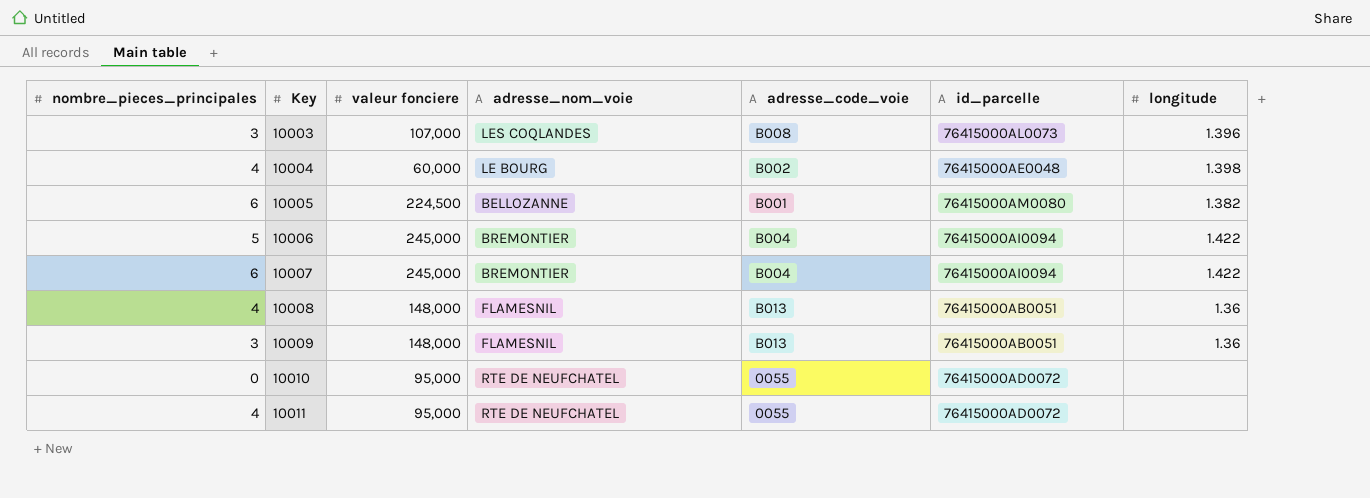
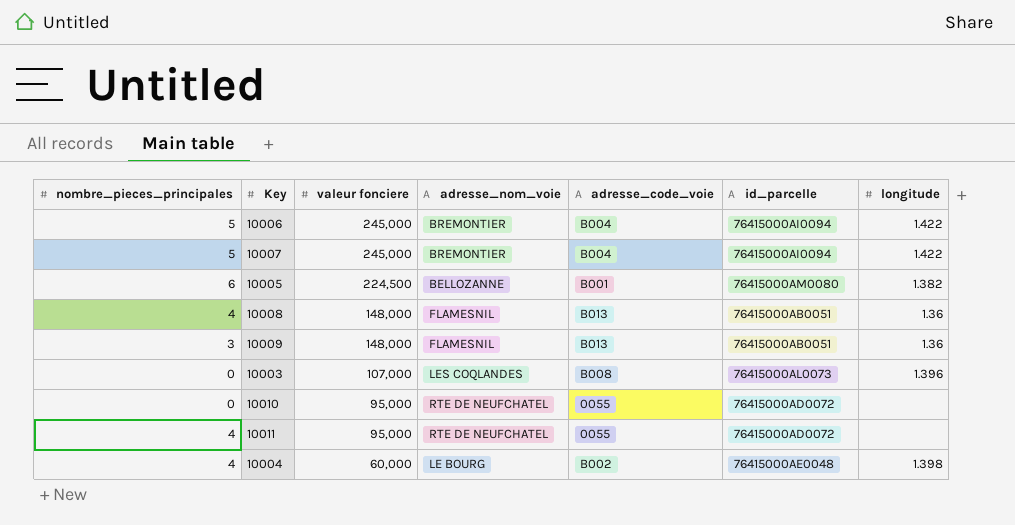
row order: Key ascending -> valeur fonciere descending
10007 | nombre_pieces_principales: 6 -> 5
10003 | nombre_pieces_principales: 3 -> 0

